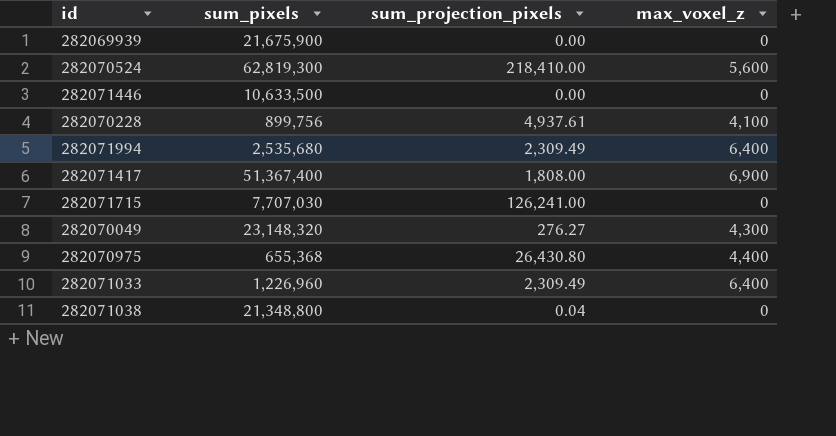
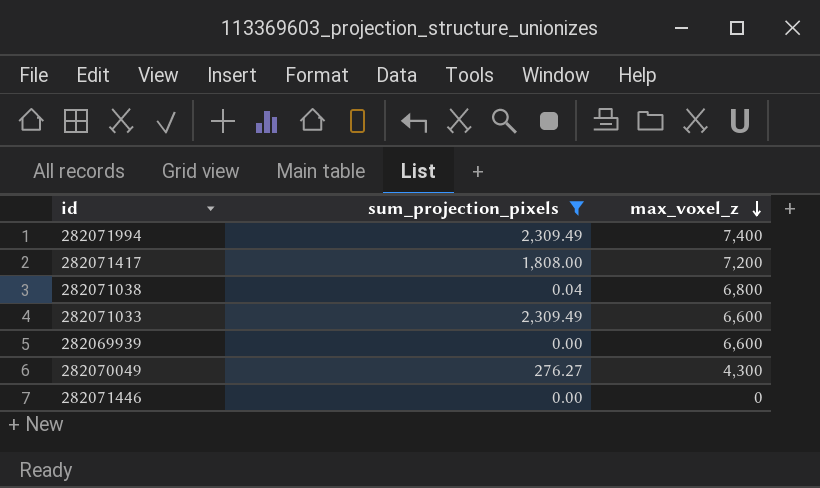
filter: none -> sum_projection_pixels <= 2,309.49
row order: none -> max_voxel_z descending
column sum_pixels | position: 2 -> none
282071994 | max_voxel_z: 6,400 -> 7,400
282071417 | max_voxel_z: 6,900 -> 7,200
282071038 | max_voxel_z: 0 -> 6,800
282071033 | max_voxel_z: 6,400 -> 6,600
282069939 | max_voxel_z: 0 -> 6,600

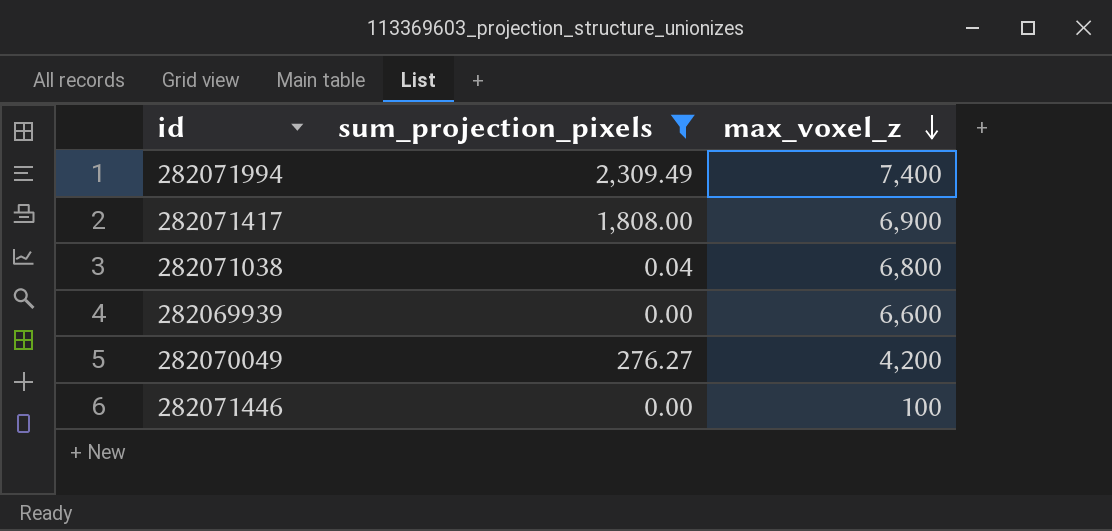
row 282071033: 2,309.49 | 6,600 -> none
282071417 | max_voxel_z: 7,200 -> 6,900
282070049 | max_voxel_z: 4,300 -> 4,200
282071446 | max_voxel_z: 0 -> 100

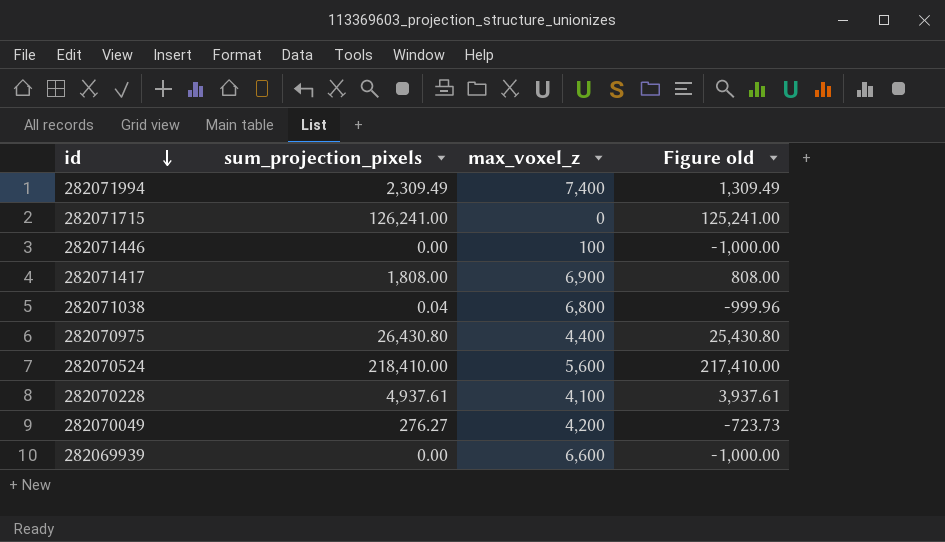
filter: sum_projection_pixels <= 2,309.49 -> none
row order: max_voxel_z descending -> id descending
column Figure old | formula: none -> [sum_projection_pixels] - 1000

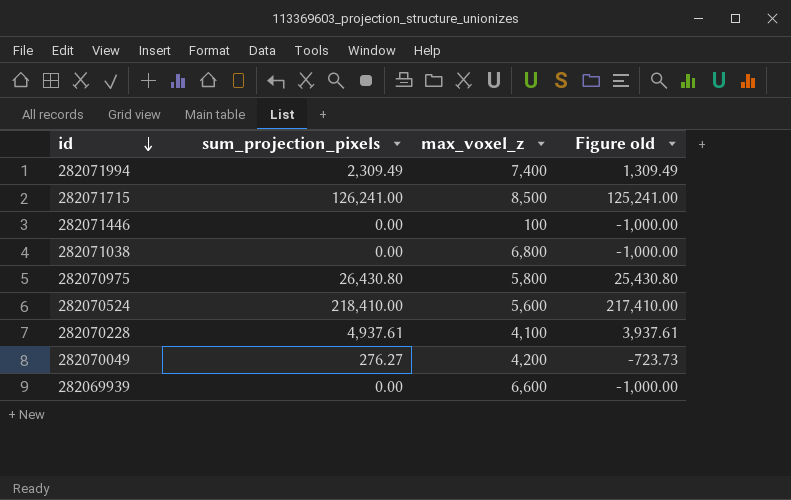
row 282071417: 1,808.00 | 6,900 | 808.00 -> none
282071715 | max_voxel_z: 0 -> 8,500
282071038 | sum_projection_pixels: 0.04 -> 0.00
282071038 | Figure old: -999.96 -> -1,000.00
282070975 | max_voxel_z: 4,400 -> 5,800

